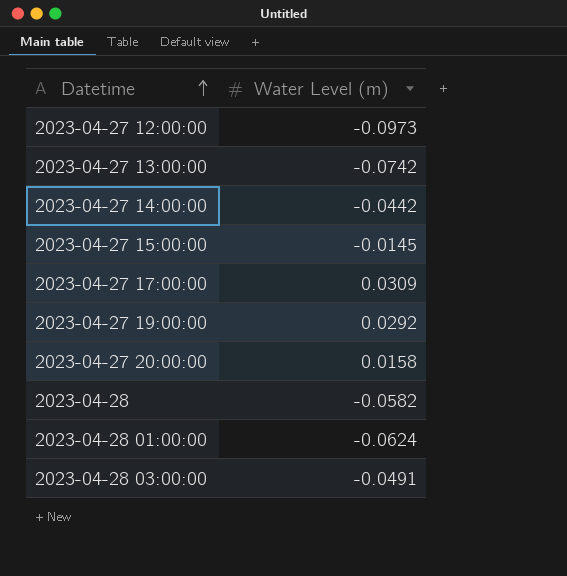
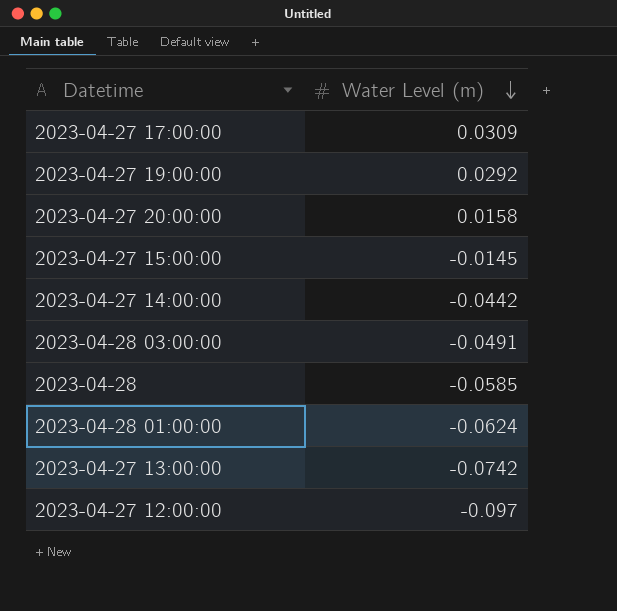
row order: Datetime ascending -> Water Level (m) descending
2023-04-28 | Water Level (m): -0.0582 -> -0.0585
2023-04-27 12:00:00 | Water Level (m): -0.0973 -> -0.097

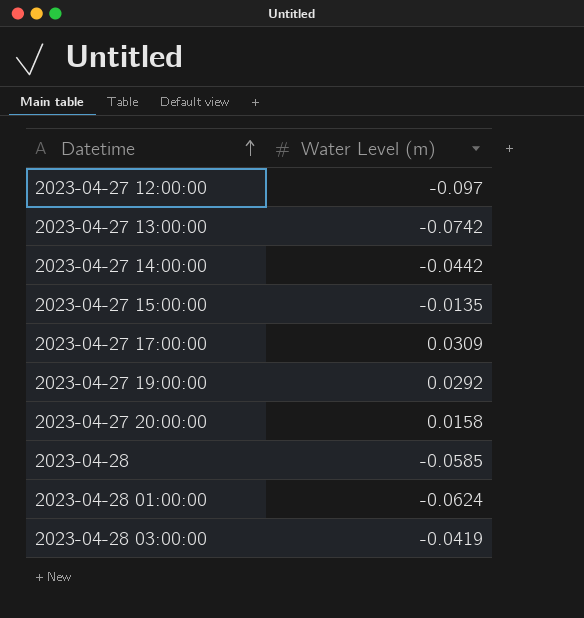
row order: Water Level (m) descending -> Datetime ascending
2023-04-27 15:00:00 | Water Level (m): -0.0145 -> -0.0135
2023-04-28 03:00:00 | Water Level (m): -0.0491 -> -0.0419

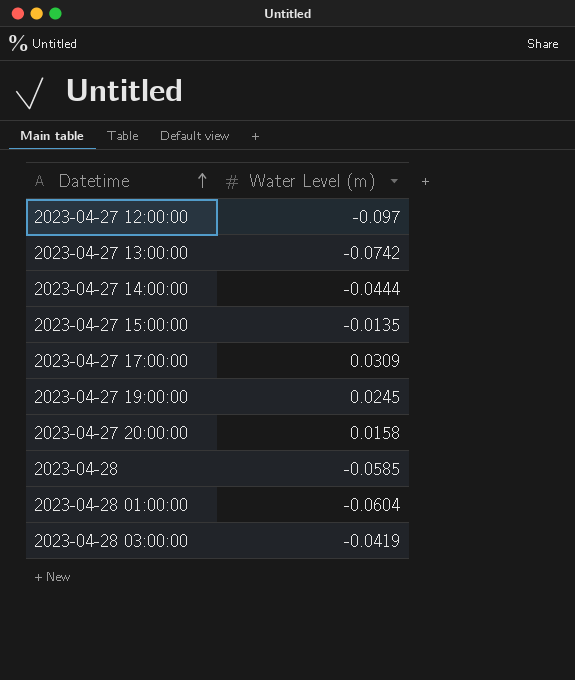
2023-04-27 14:00:00 | Water Level (m): -0.0442 -> -0.0444
2023-04-27 19:00:00 | Water Level (m): 0.0292 -> 0.0245
2023-04-28 01:00:00 | Water Level (m): -0.0624 -> -0.0604

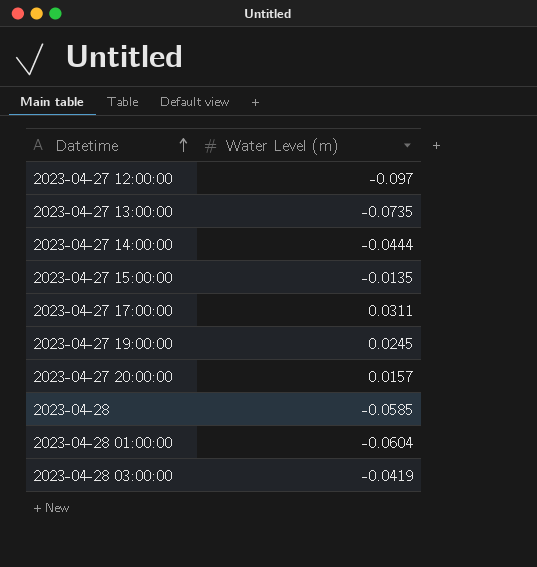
2023-04-27 13:00:00 | Water Level (m): -0.0742 -> -0.0735
2023-04-27 17:00:00 | Water Level (m): 0.0309 -> 0.0311
2023-04-27 20:00:00 | Water Level (m): 0.0158 -> 0.0157

